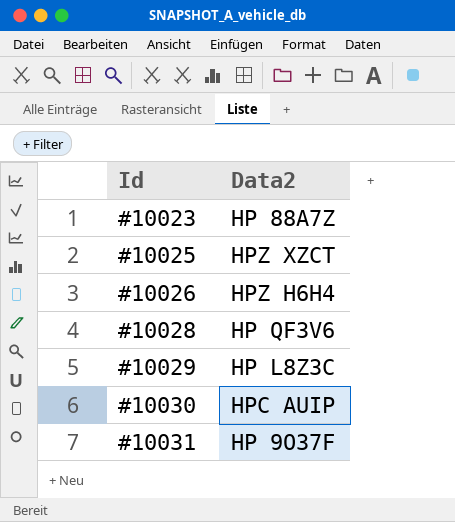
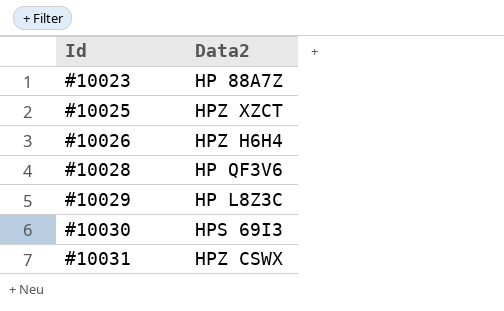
#10030 | Data2: HPC AUIP -> HPS 69I3
#10031 | Data2: HP 9O37F -> HPZ CSWX

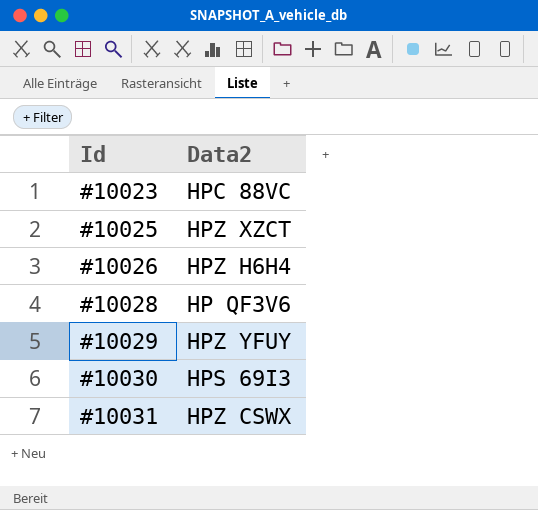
#10023 | Data2: HP 88A7Z -> HPC 88VC
#10029 | Data2: HP L8Z3C -> HPZ YFUY

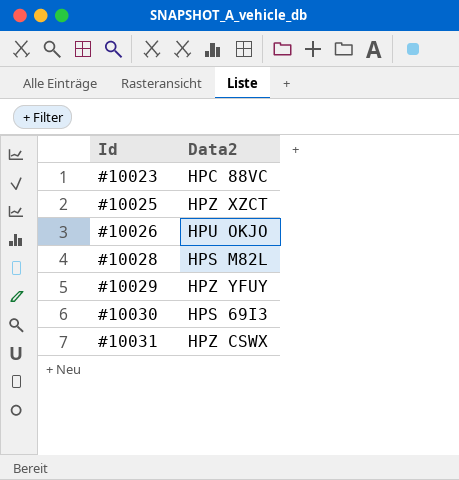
#10026 | Data2: HPZ H6H4 -> HPU OKJO
#10028 | Data2: HP QF3V6 -> HPS M82L

